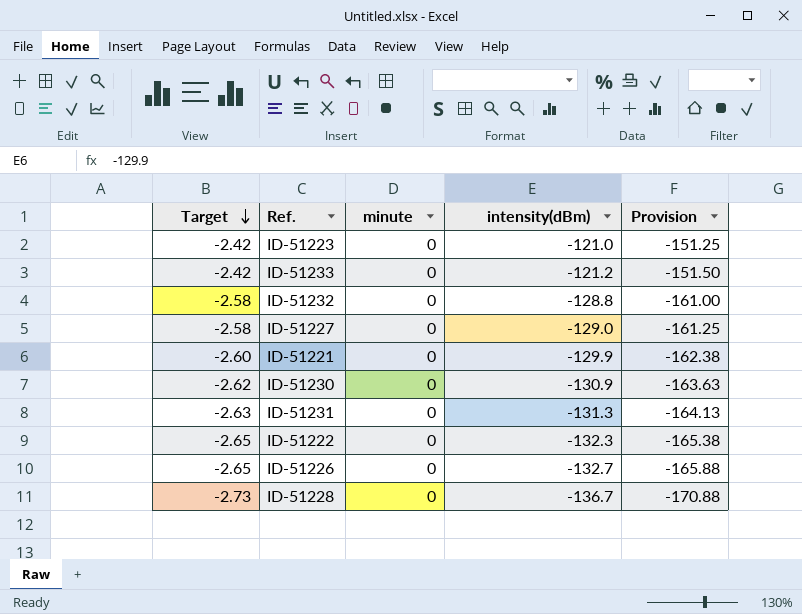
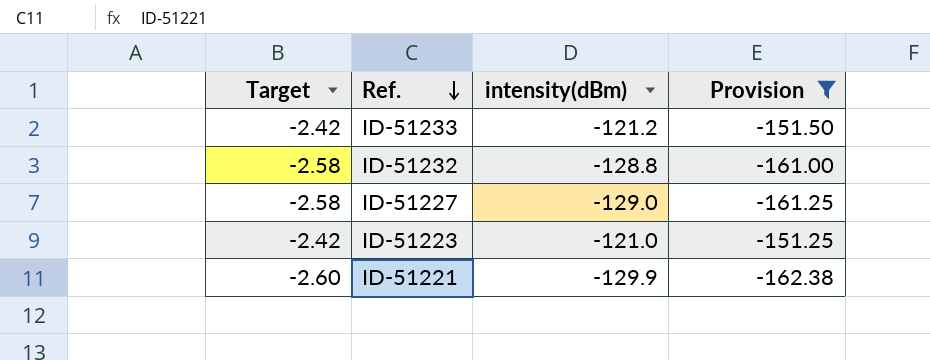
filter: none -> Provision >= -162.38
row order: Target descending -> Ref. descending
column minute | position: 3 -> none

